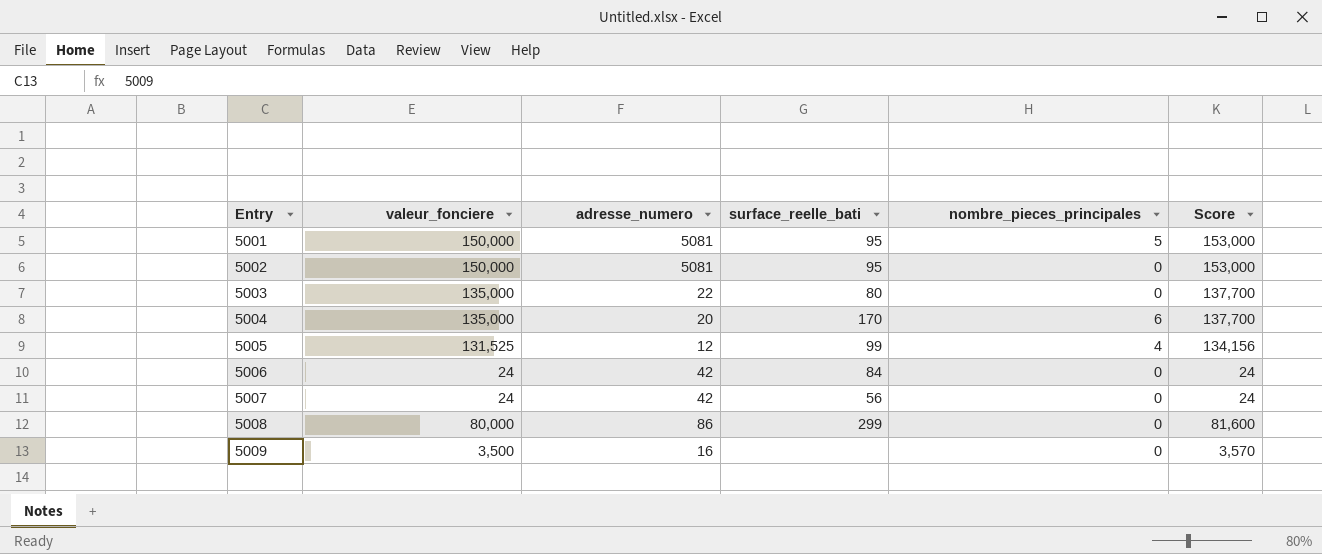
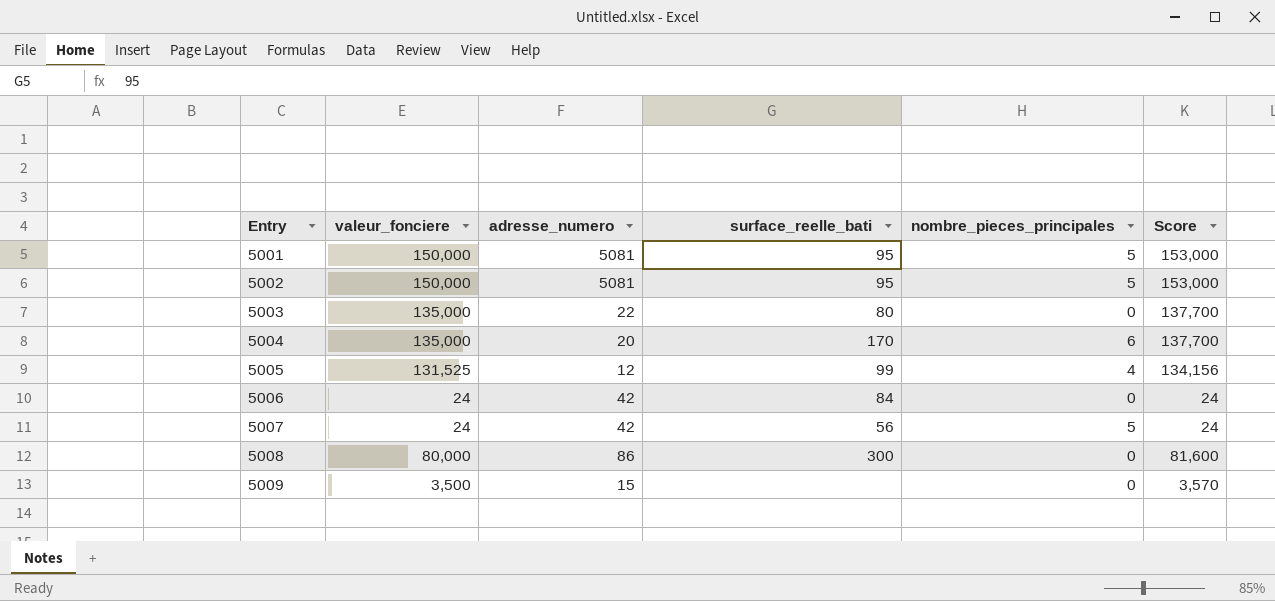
5002 | nombre_pieces_principales: 0 -> 5
5007 | nombre_pieces_principales: 0 -> 5
5008 | surface_reelle_bati: 299 -> 300
5009 | adresse_numero: 16 -> 15

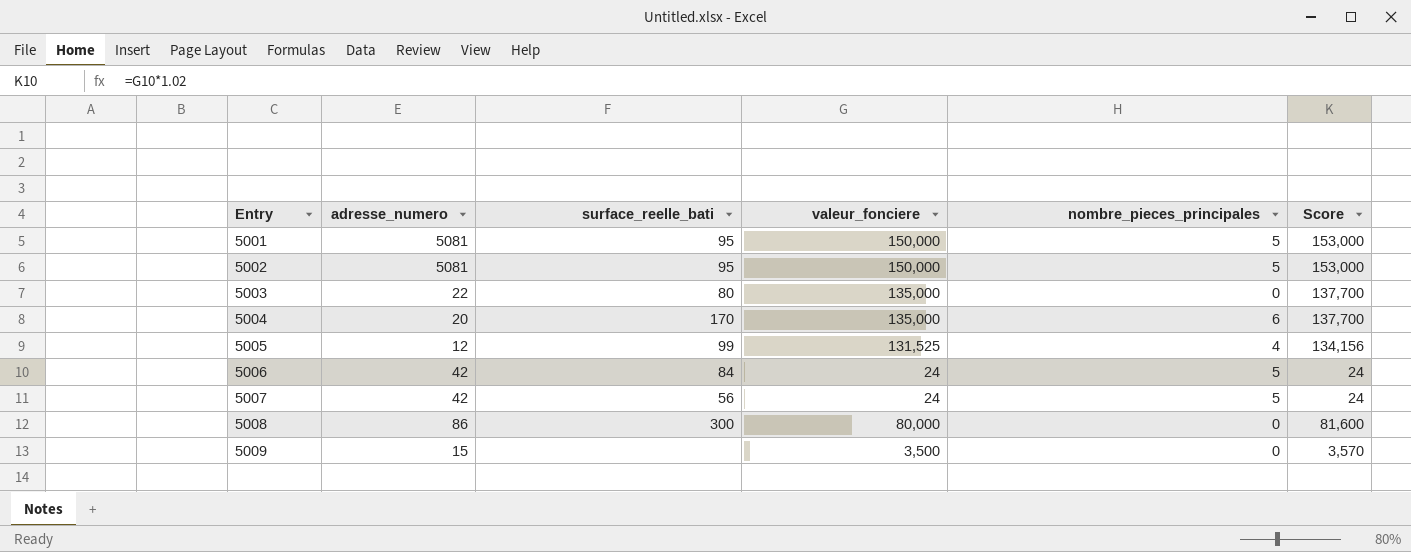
column valeur_fonciere | position: 2 -> 4
5006 | nombre_pieces_principales: 0 -> 5

